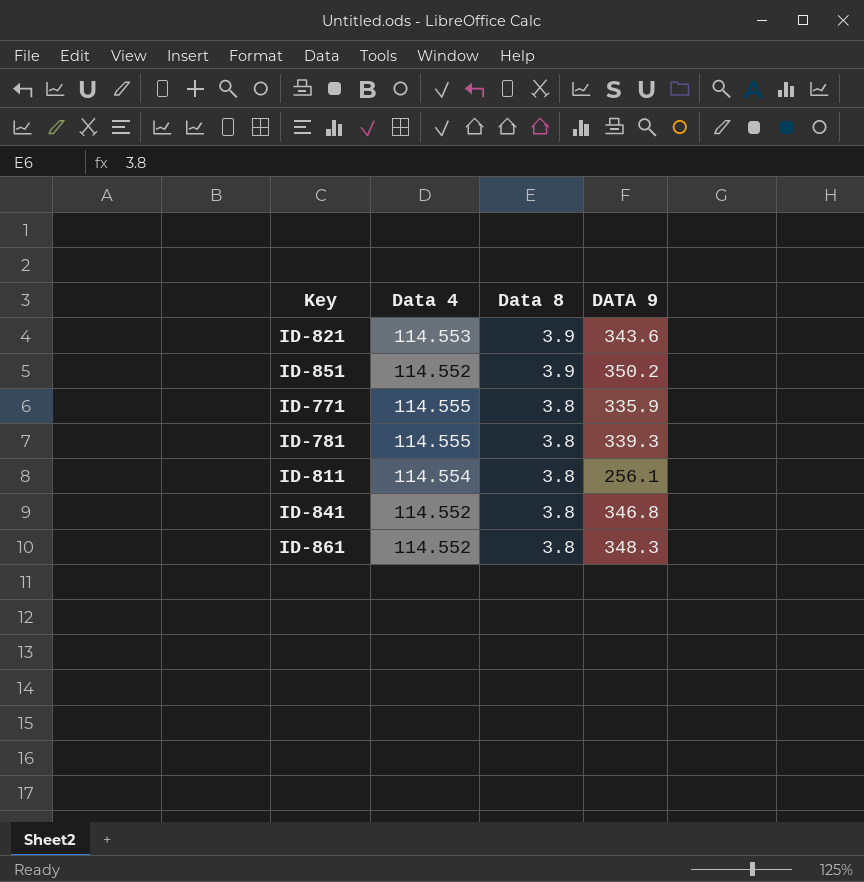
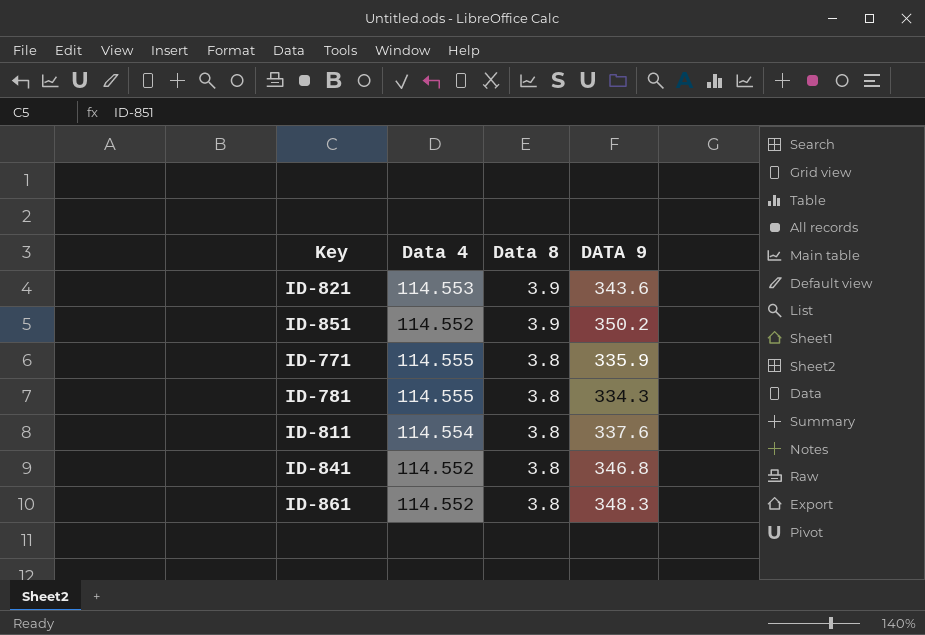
ID-781 | DATA 9: 339.3 -> 334.3
ID-811 | DATA 9: 256.1 -> 337.6

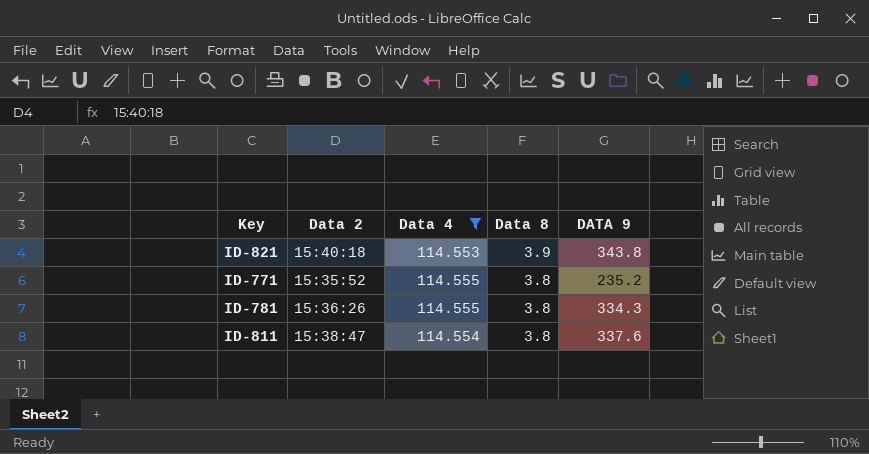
filter: none -> Data 4 != 114.552
column Data 2 | position: none -> 2
ID-821 | DATA 9: 343.6 -> 343.8
ID-771 | DATA 9: 335.9 -> 235.2

